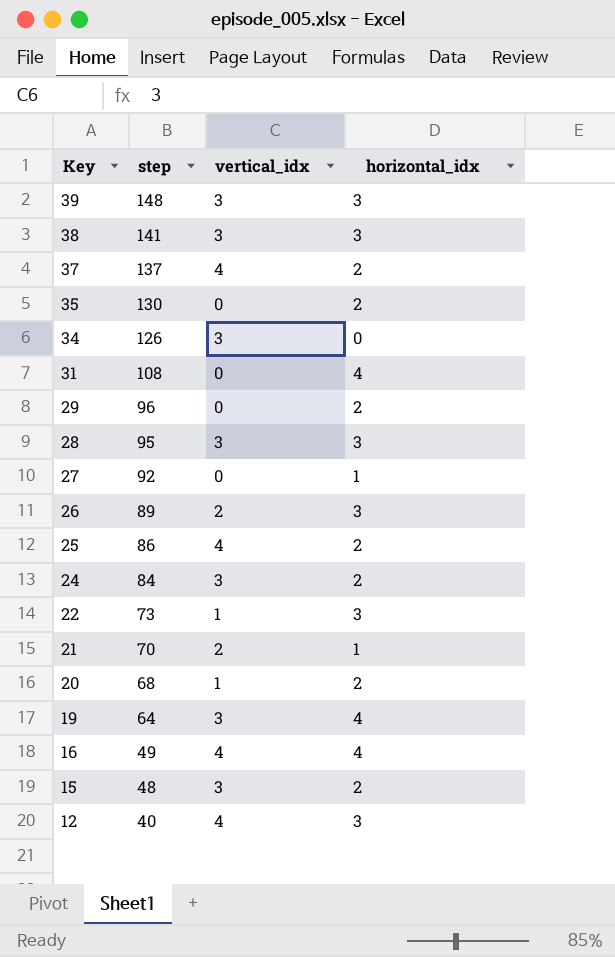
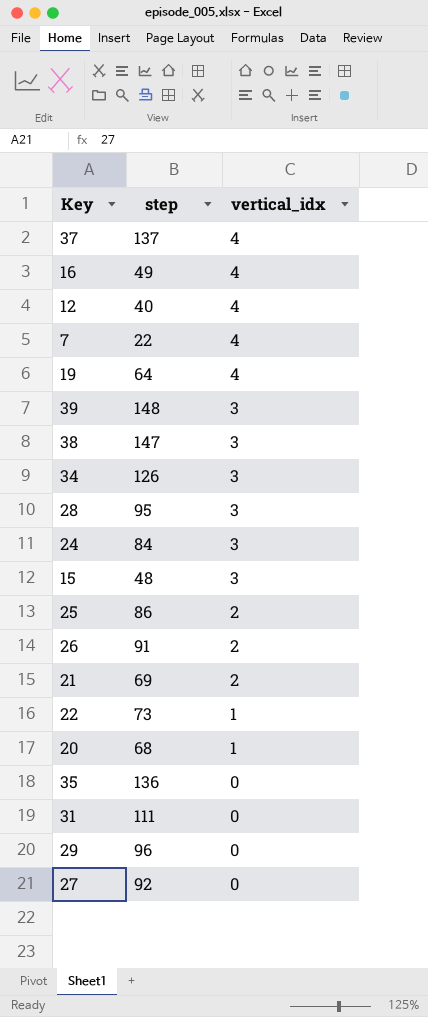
row order: Key descending -> vertical_idx descending
column horizontal_idx | position: 4 -> none
row 7: none -> 22 | 4
19 | vertical_idx: 3 -> 4
38 | step: 141 -> 147
25 | vertical_idx: 4 -> 2
26 | step: 89 -> 91
21 | step: 70 -> 69
35 | step: 130 -> 136
31 | step: 108 -> 111

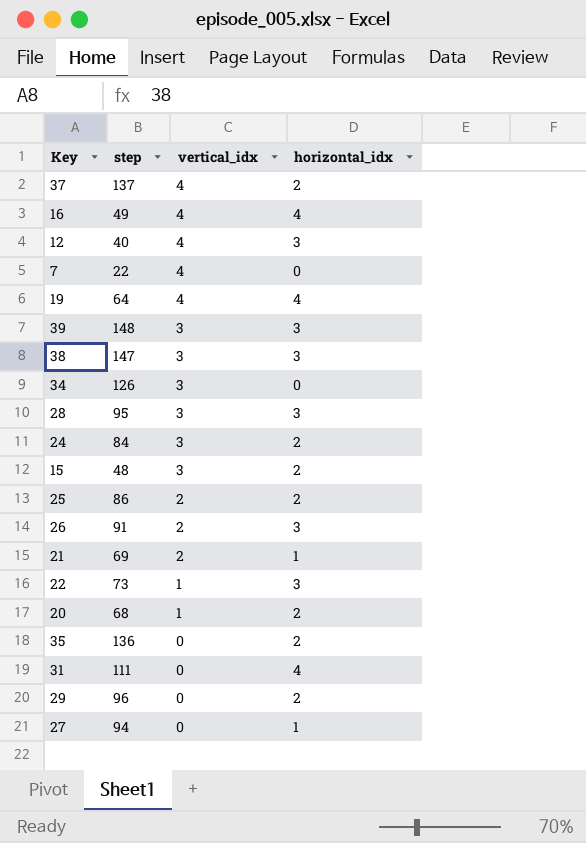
column horizontal_idx | position: none -> 4
27 | step: 92 -> 94

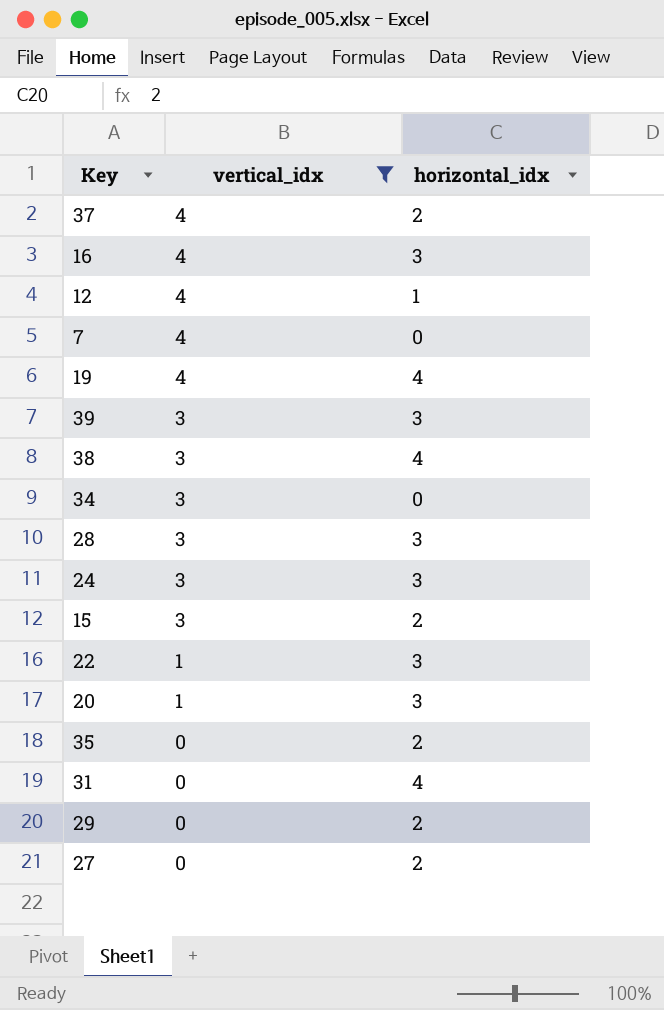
filter: none -> vertical_idx != 2
column step | position: 2 -> none
16 | horizontal_idx: 4 -> 3
12 | horizontal_idx: 3 -> 1
38 | horizontal_idx: 3 -> 4
24 | horizontal_idx: 2 -> 3
20 | horizontal_idx: 2 -> 3
27 | horizontal_idx: 1 -> 2

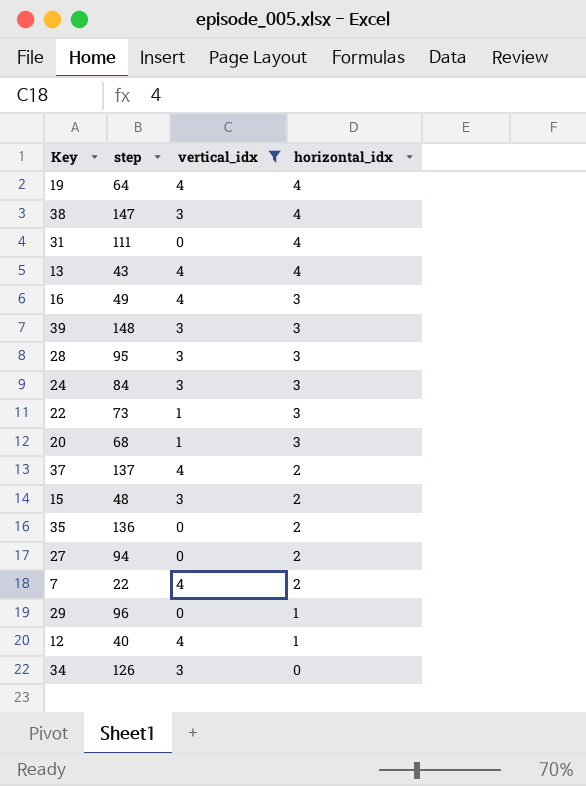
row order: vertical_idx descending -> horizontal_idx descending
column step | position: none -> 2
row 13: none -> 43 | 4 | 4
7 | horizontal_idx: 0 -> 2
29 | horizontal_idx: 2 -> 1

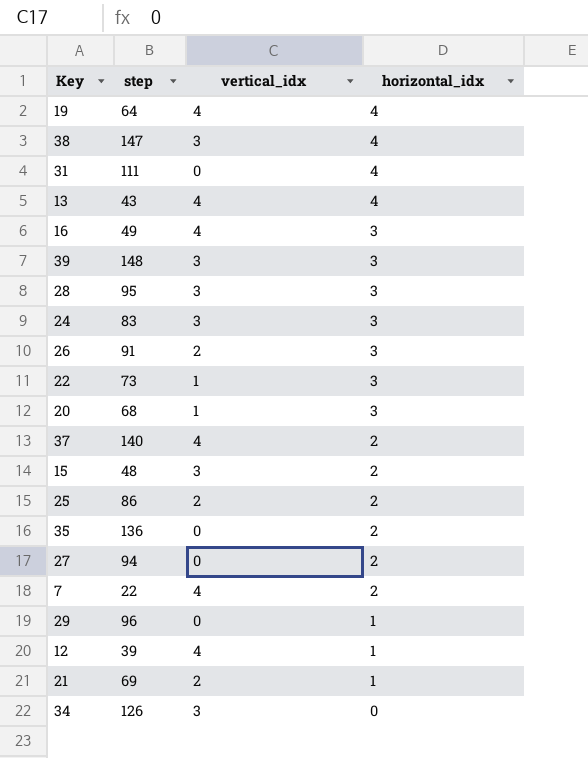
filter: vertical_idx != 2 -> none
24 | step: 84 -> 83
37 | step: 137 -> 140
12 | step: 40 -> 39

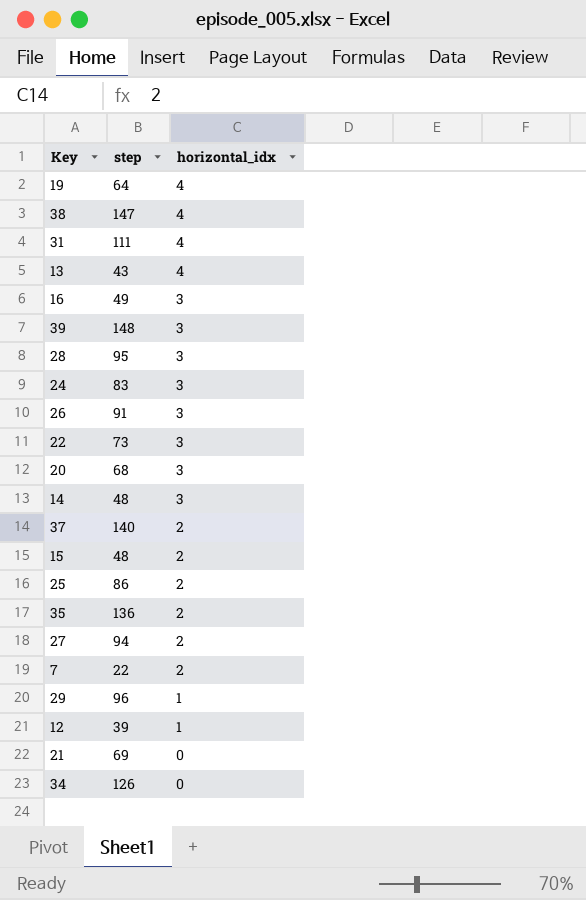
column vertical_idx | position: 3 -> none
row 14: none -> 48 | 3
21 | horizontal_idx: 1 -> 0

